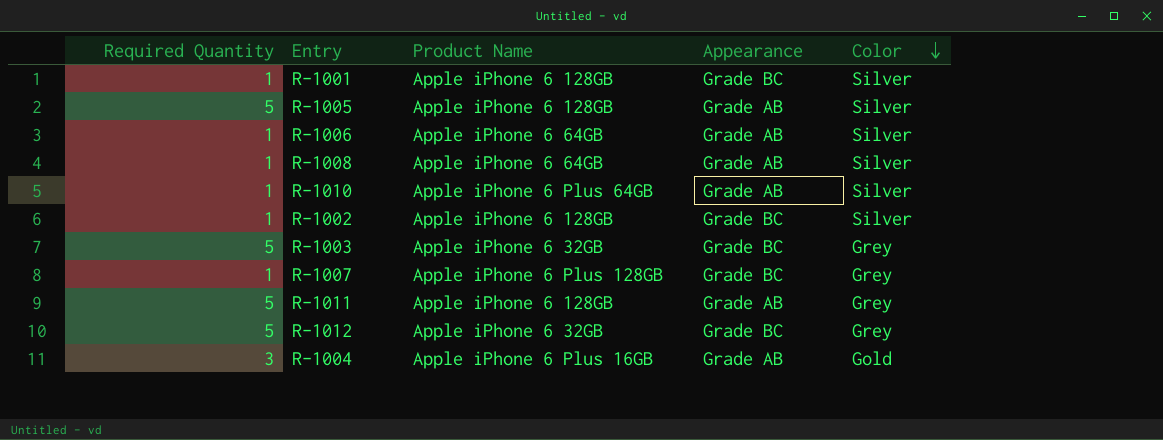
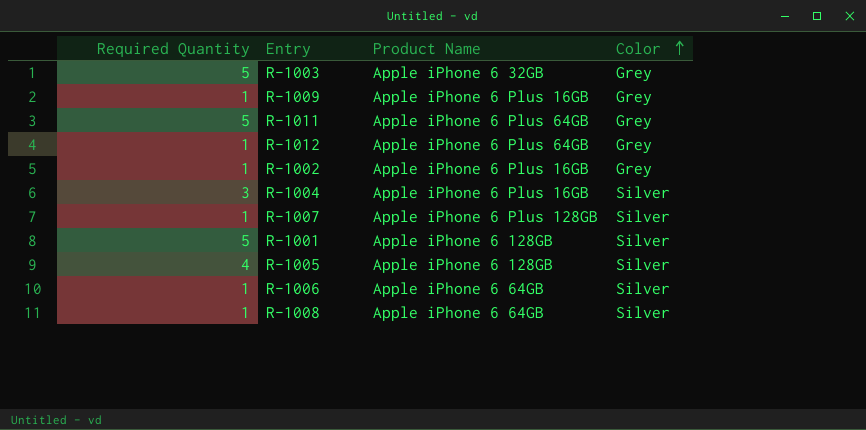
row order: Color descending -> Color ascending
column Appearance | position: 4 -> none
row R-1010: 1 | Apple iPhone 6 Plus 64GB | Grade AB | Silver -> none
row R-1009: none -> 1 | Apple iPhone 6 Plus 16GB | Grey
R-1011 | Product Name: Apple iPhone 6 128GB -> Apple iPhone 6 Plus 64GB
R-1012 | Required Quantity: 5 -> 1
R-1012 | Product Name: Apple iPhone 6 32GB -> Apple iPhone 6 Plus 64GB
R-1002 | Product Name: Apple iPhone 6 128GB -> Apple iPhone 6 Plus 16GB
R-1002 | Color: Silver -> Grey
R-1004 | Color: Gold -> Silver
R-1007 | Color: Grey -> Silver
R-1001 | Required Quantity: 1 -> 5
R-1005 | Required Quantity: 5 -> 4

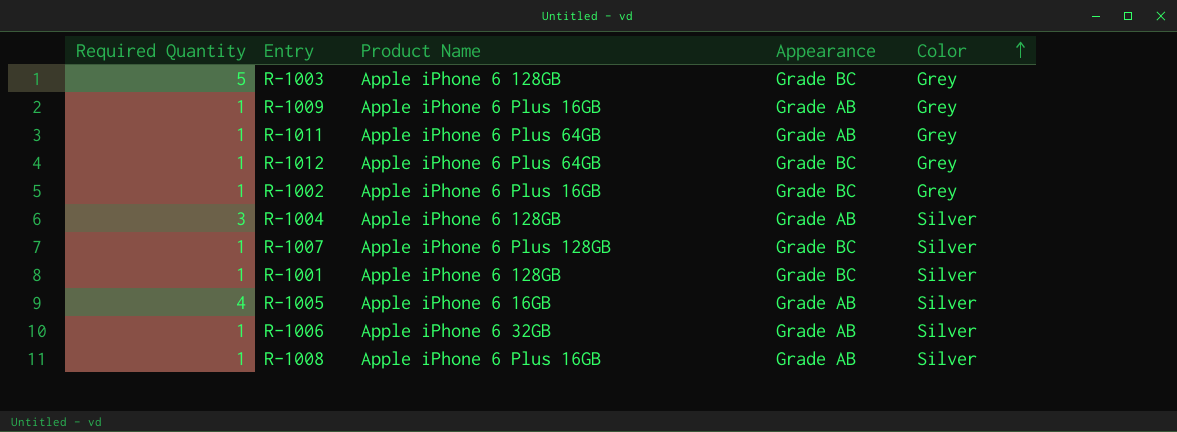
column Appearance | position: none -> 4
R-1003 | Product Name: Apple iPhone 6 32GB -> Apple iPhone 6 128GB
R-1011 | Required Quantity: 5 -> 1
R-1004 | Product Name: Apple iPhone 6 Plus 16GB -> Apple iPhone 6 128GB
R-1001 | Required Quantity: 5 -> 1
R-1005 | Product Name: Apple iPhone 6 128GB -> Apple iPhone 6 16GB
R-1006 | Product Name: Apple iPhone 6 64GB -> Apple iPhone 6 32GB
R-1008 | Product Name: Apple iPhone 6 64GB -> Apple iPhone 6 Plus 16GB

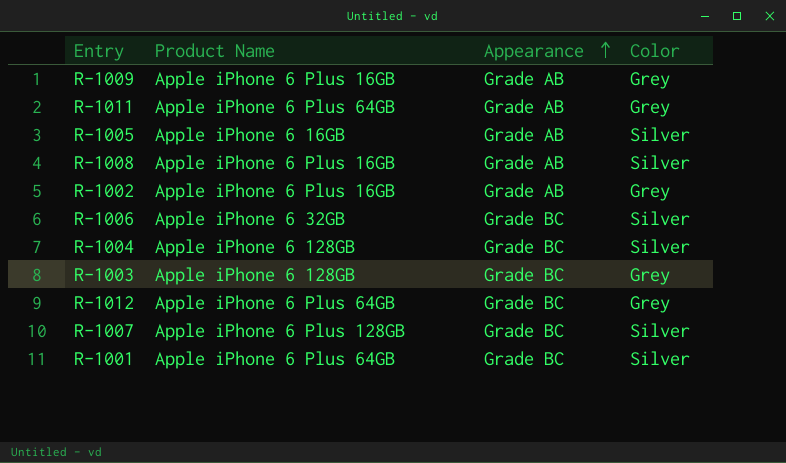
row order: Color ascending -> Appearance ascending
column Required Quantity | position: 1 -> none
R-1002 | Appearance: Grade BC -> Grade AB
R-1006 | Appearance: Grade AB -> Grade BC
R-1004 | Appearance: Grade AB -> Grade BC
R-1001 | Product Name: Apple iPhone 6 128GB -> Apple iPhone 6 Plus 64GB

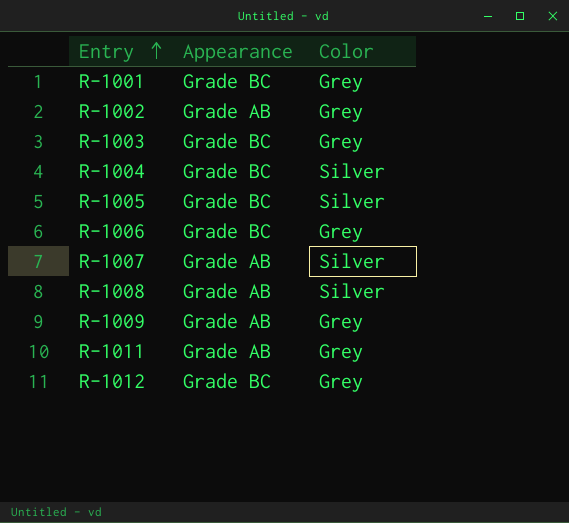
row order: Appearance ascending -> Entry ascending
column Product Name | position: 2 -> none
R-1001 | Color: Silver -> Grey
R-1005 | Appearance: Grade AB -> Grade BC
R-1006 | Color: Silver -> Grey
R-1007 | Appearance: Grade BC -> Grade AB

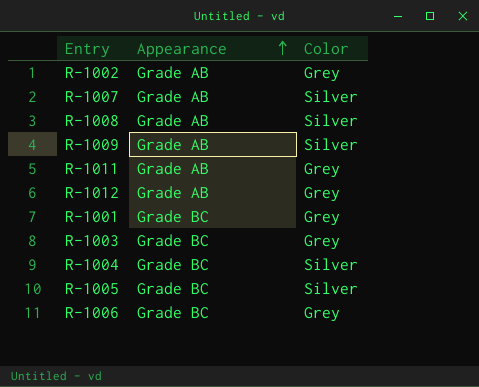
row order: Entry ascending -> Appearance ascending
R-1009 | Color: Grey -> Silver
R-1012 | Appearance: Grade BC -> Grade AB

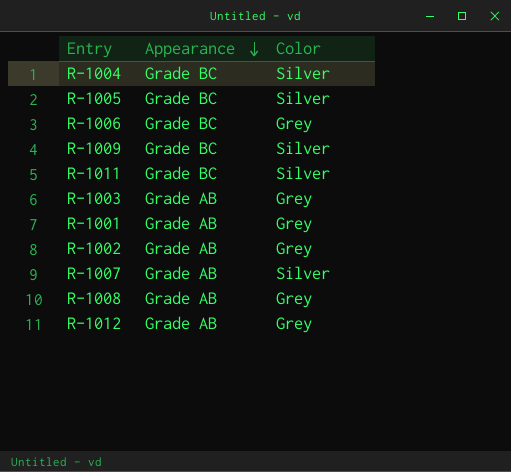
row order: Appearance ascending -> Appearance descending
R-1009 | Appearance: Grade AB -> Grade BC
R-1011 | Appearance: Grade AB -> Grade BC
R-1011 | Color: Grey -> Silver
R-1003 | Appearance: Grade BC -> Grade AB
R-1001 | Appearance: Grade BC -> Grade AB
R-1008 | Color: Silver -> Grey

